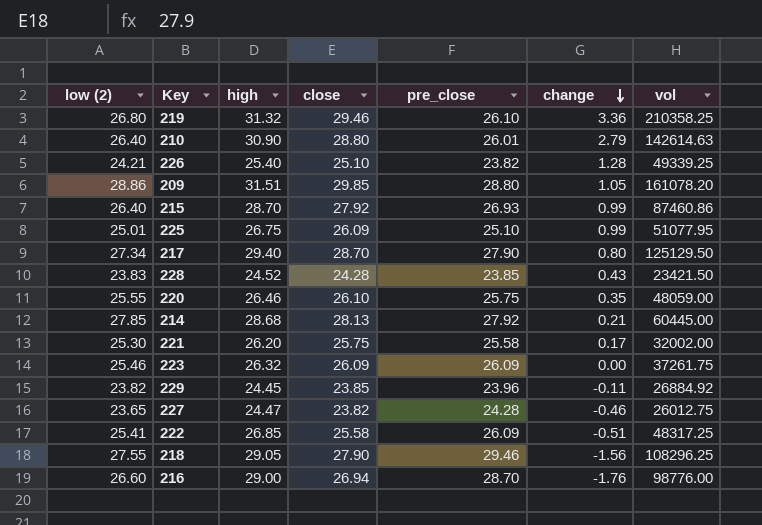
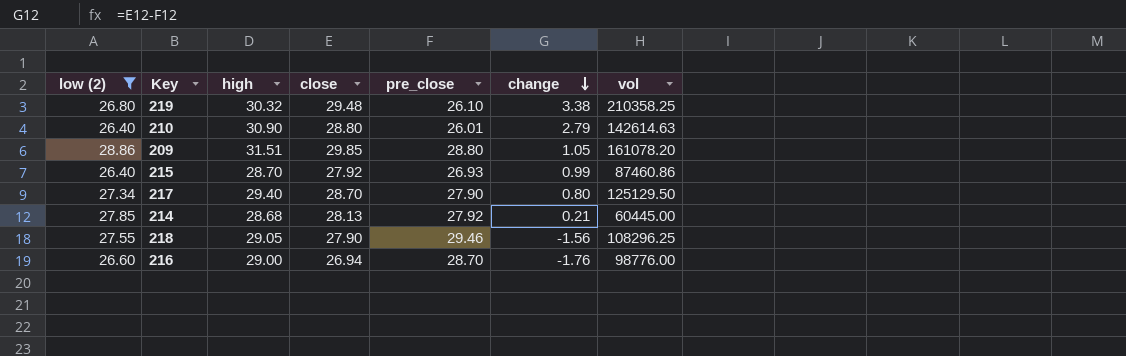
filter: none -> low (2) >= 26.40
219 | high: 31.32 -> 30.32
219 | close: 29.46 -> 29.48
219 | change: 3.36 -> 3.38

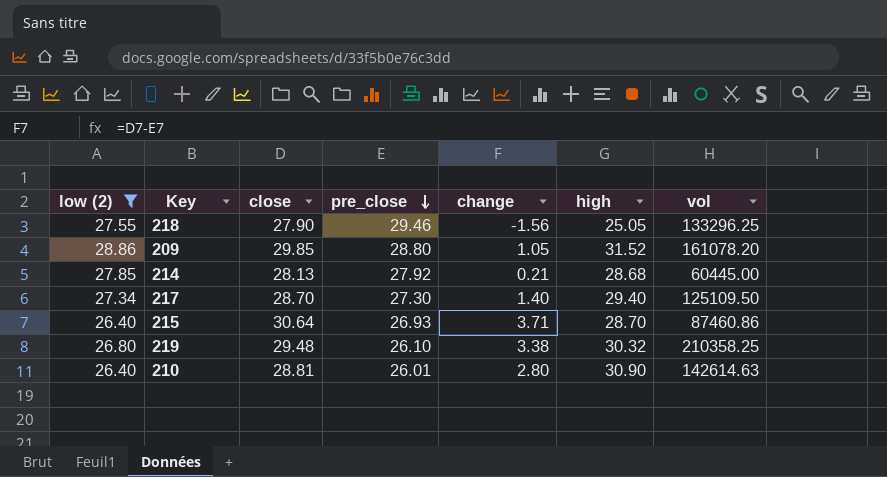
row order: change descending -> pre_close descending
column high | position: 3 -> 6
row 216: 26.60 | 29.00 | 26.94 | 28.70 | -1.76 | 98776.00 -> none
218 | high: 29.05 -> 25.05
218 | vol: 108296.25 -> 133296.25
209 | high: 31.51 -> 31.52
217 | pre_close: 27.90 -> 27.30
217 | change: 0.80 -> 1.40
217 | vol: 125129.50 -> 125109.50
215 | close: 27.92 -> 30.64
215 | change: 0.99 -> 3.71
210 | close: 28.80 -> 28.81
210 | change: 2.79 -> 2.80

